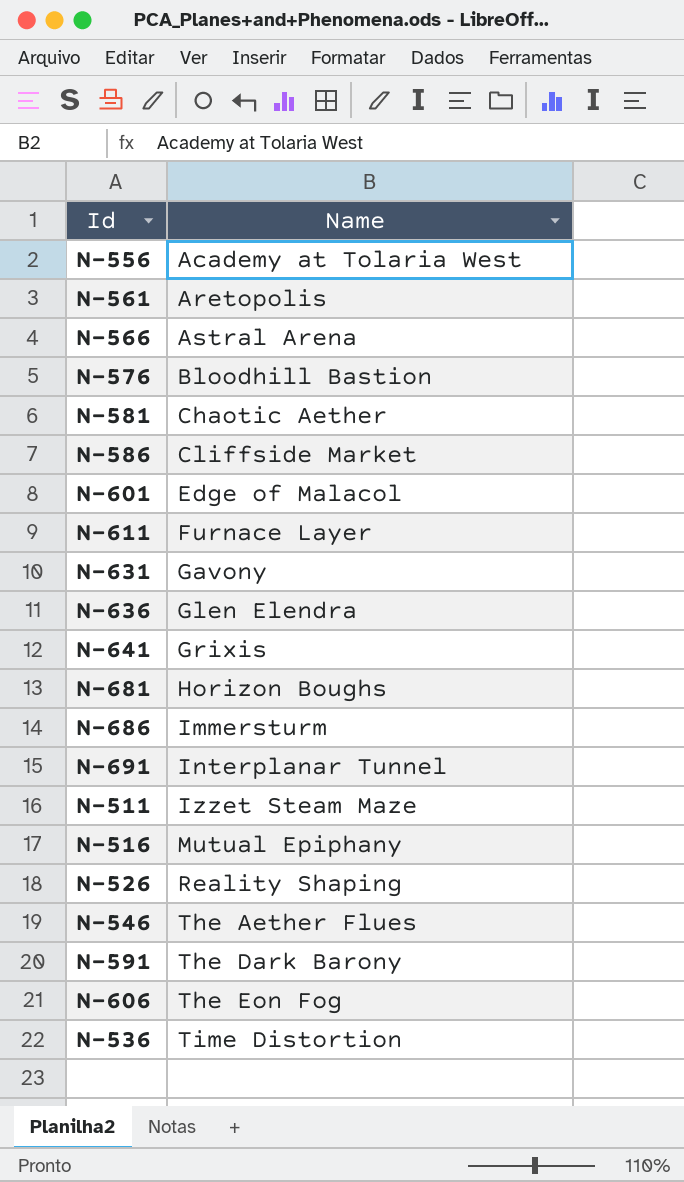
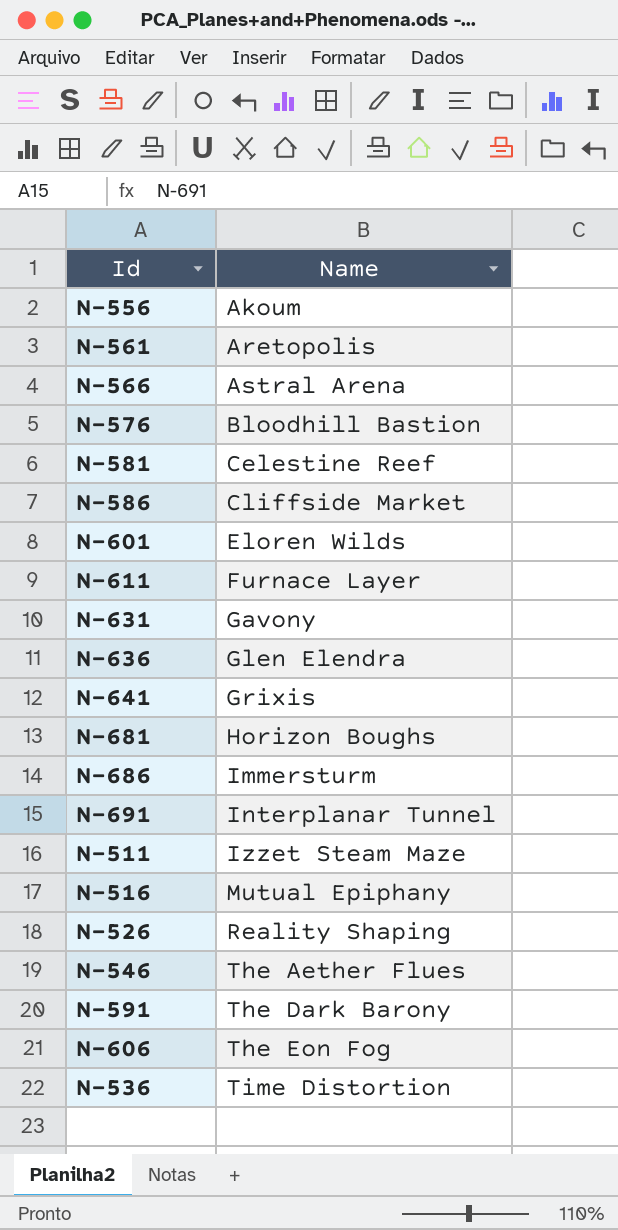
N-556 | Name: Academy at Tolaria West -> Akoum
N-581 | Name: Chaotic Aether -> Celestine Reef
N-601 | Name: Edge of Malacol -> Eloren Wilds

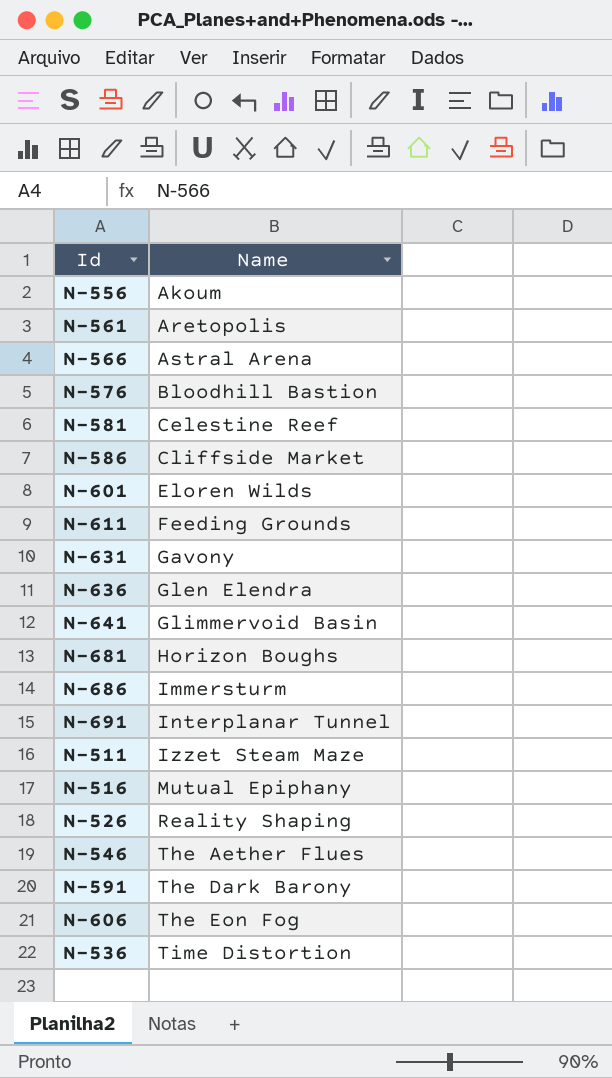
N-611 | Name: Furnace Layer -> Feeding Grounds
N-641 | Name: Grixis -> Glimmervoid Basin

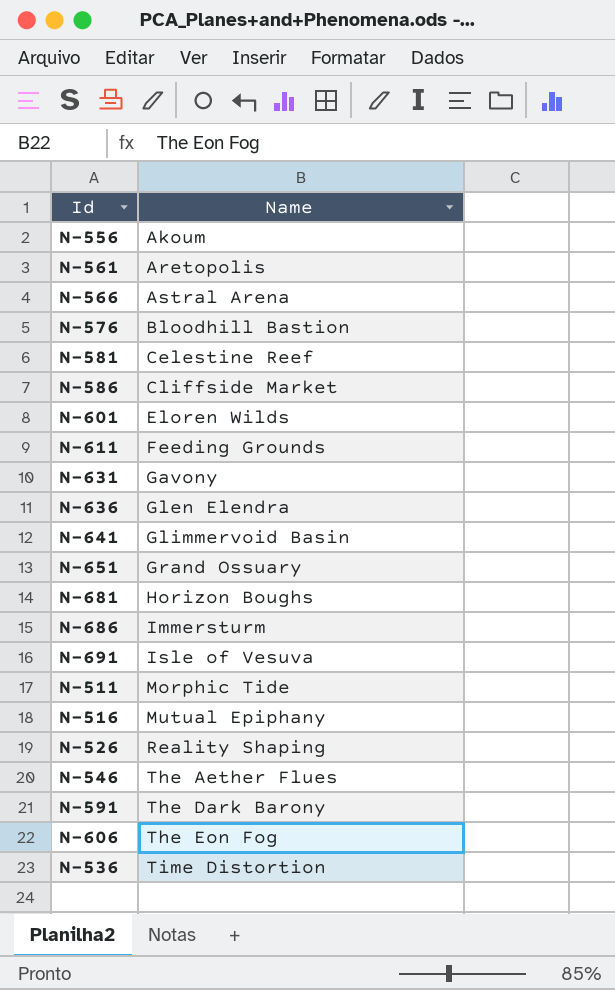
row N-651: none -> Grand Ossuary
N-691 | Name: Interplanar Tunnel -> Isle of Vesuva
N-511 | Name: Izzet Steam Maze -> Morphic Tide

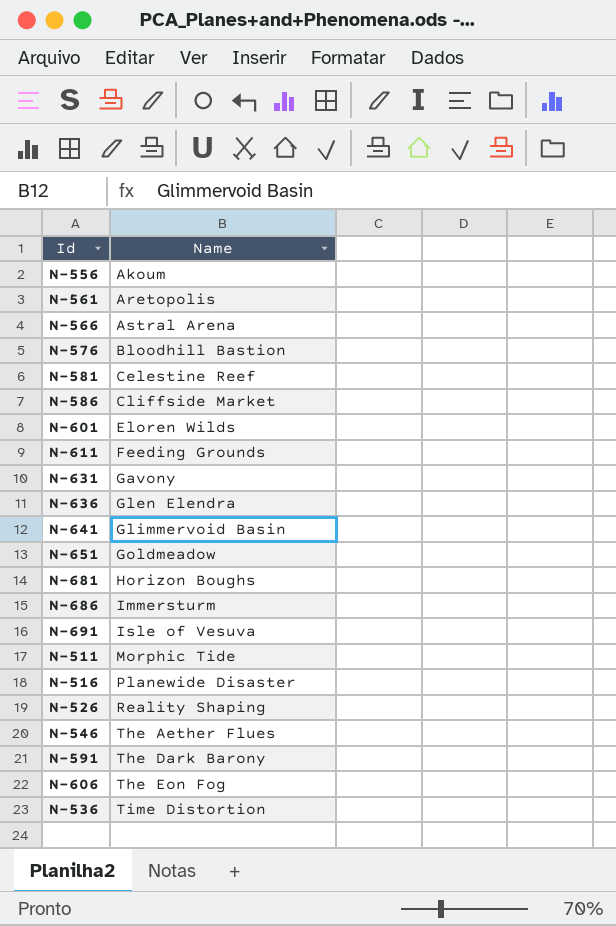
N-651 | Name: Grand Ossuary -> Goldmeadow
N-516 | Name: Mutual Epiphany -> Planewide Disaster

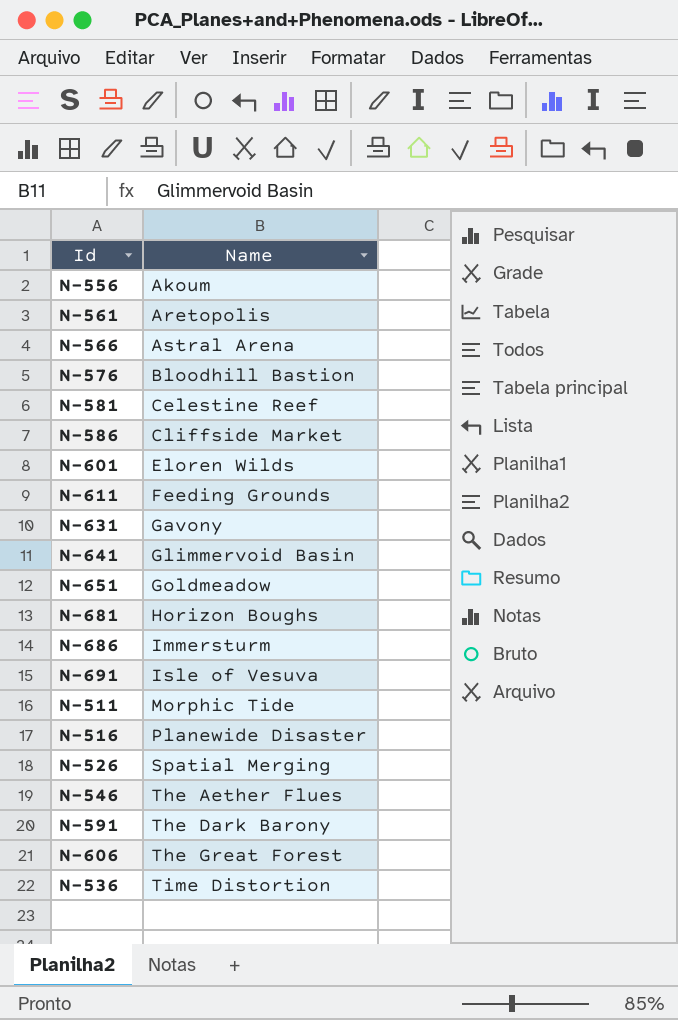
row N-636: Glen Elendra -> none
N-526 | Name: Reality Shaping -> Spatial Merging
N-606 | Name: The Eon Fog -> The Great Forest

